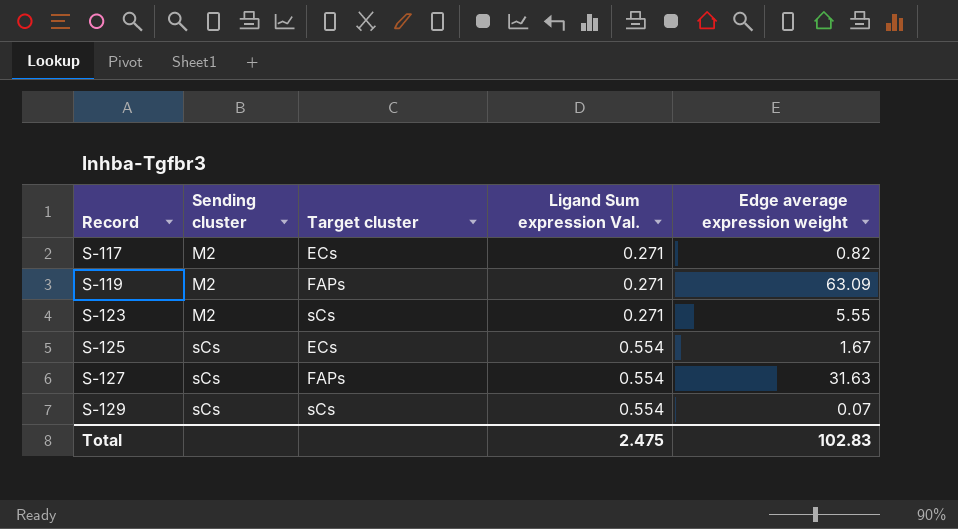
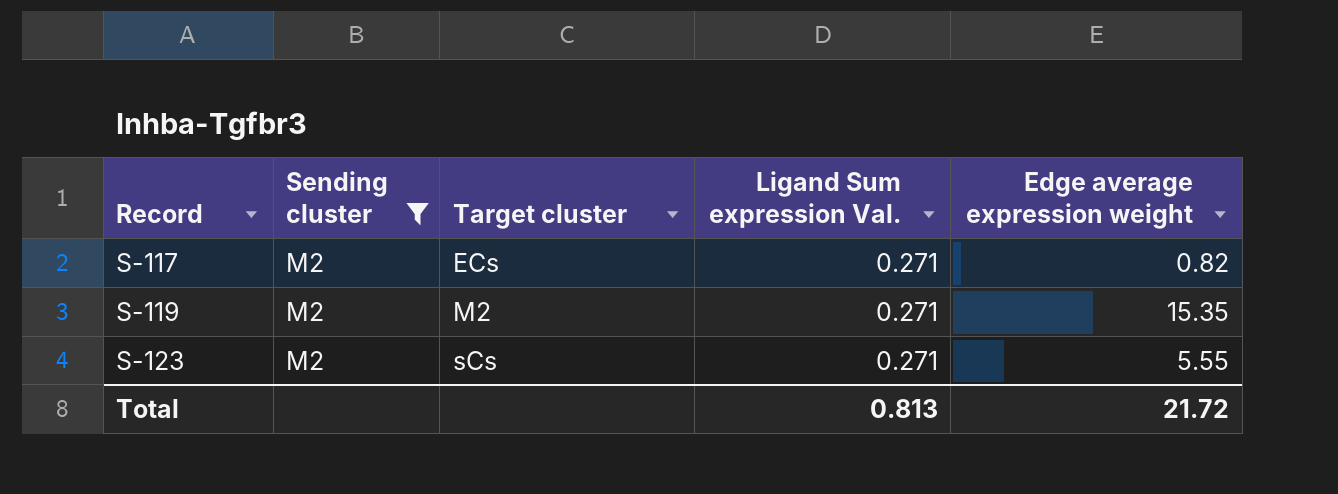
filter: none -> Sending cluster = M2
S-119 | Target cluster: FAPs -> M2
S-119 | Edge average expression weight: 63.09 -> 15.35
Total | Ligand Sum expression Val.: 2.475 -> 0.813
Total | Edge average expression weight: 102.83 -> 21.72

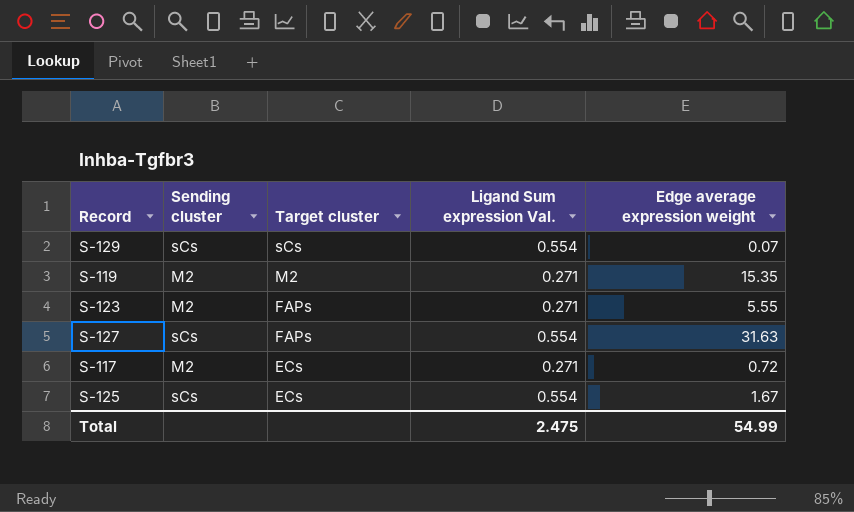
filter: Sending cluster = M2 -> none
row order: Record ascending -> Target cluster descending
S-123 | Target cluster: sCs -> FAPs
S-117 | Edge average expression weight: 0.82 -> 0.72
Total | Ligand Sum expression Val.: 0.813 -> 2.475
Total | Edge average expression weight: 21.72 -> 54.99

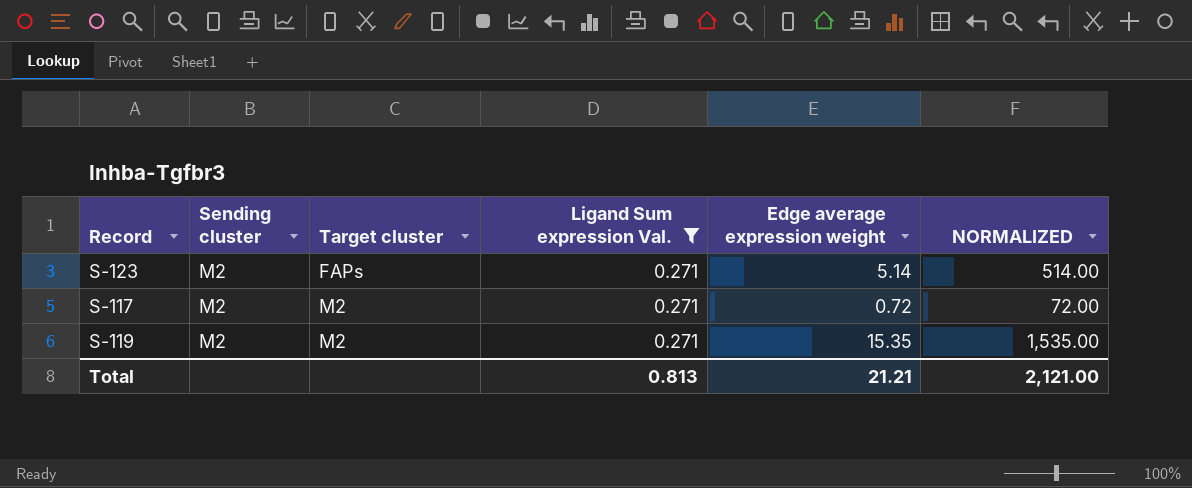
filter: none -> Ligand Sum expression Val. = 0.271
row order: Target cluster descending -> Target cluster ascending
column NORMALIZED | formula: none -> [Edge average expression weight] * 100
S-123 | Edge average expression weight: 5.55 -> 5.14
S-117 | Target cluster: ECs -> M2
Total | Ligand Sum expression Val.: 2.475 -> 0.813
Total | Edge average expression weight: 54.99 -> 21.21

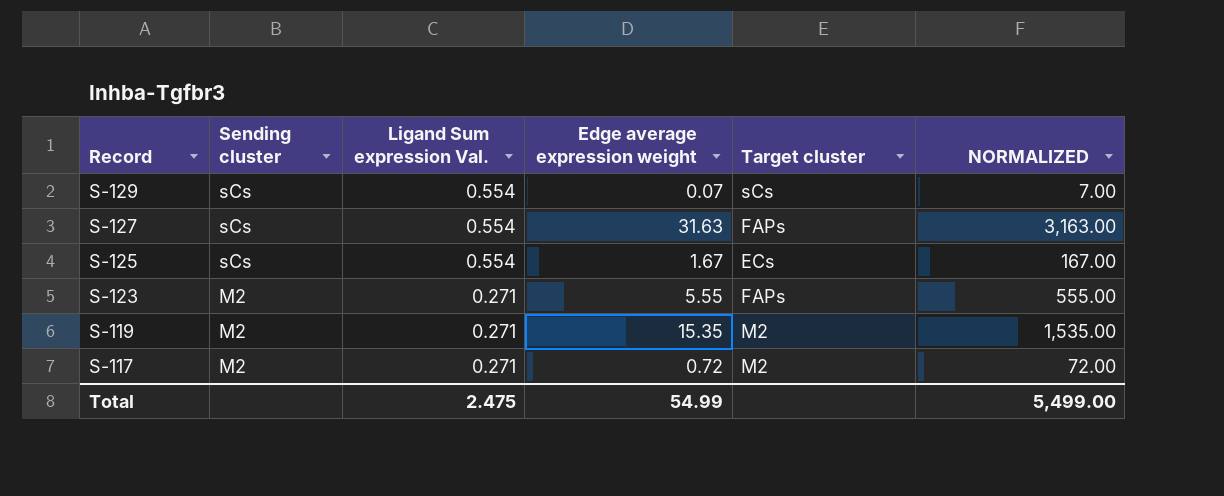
filter: Ligand Sum expression Val. = 0.271 -> none
row order: Target cluster ascending -> Record descending
column Target cluster | position: 3 -> 5
S-123 | Edge average expression weight: 5.14 -> 5.55
S-123 | NORMALIZED: 514.00 -> 555.00
Total | Ligand Sum expression Val.: 0.813 -> 2.475
Total | Edge average expression weight: 21.21 -> 54.99
Total | NORMALIZED: 2,121.00 -> 5,499.00

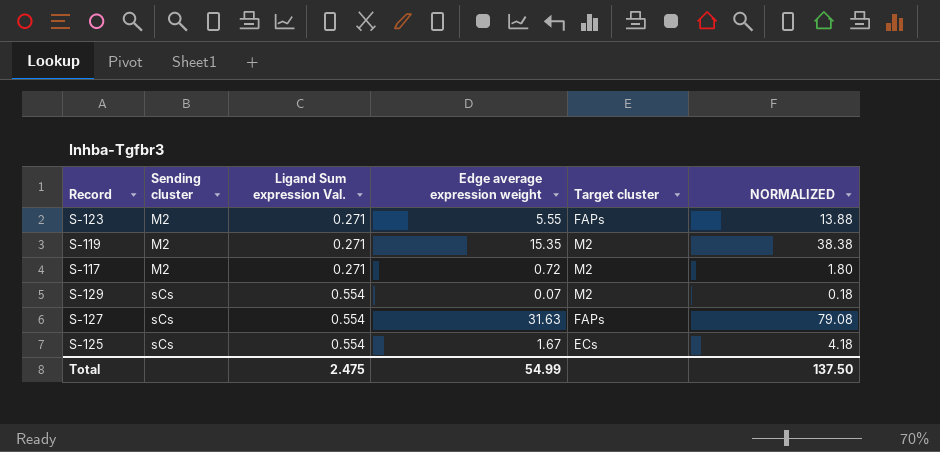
row order: Record descending -> Sending cluster ascending
column NORMALIZED | formula: [Edge average expression weight] * 100 -> [Edge average expression weight] * 2.5
S-129 | Target cluster: sCs -> M2
Total | NORMALIZED: 5,499.00 -> 137.50

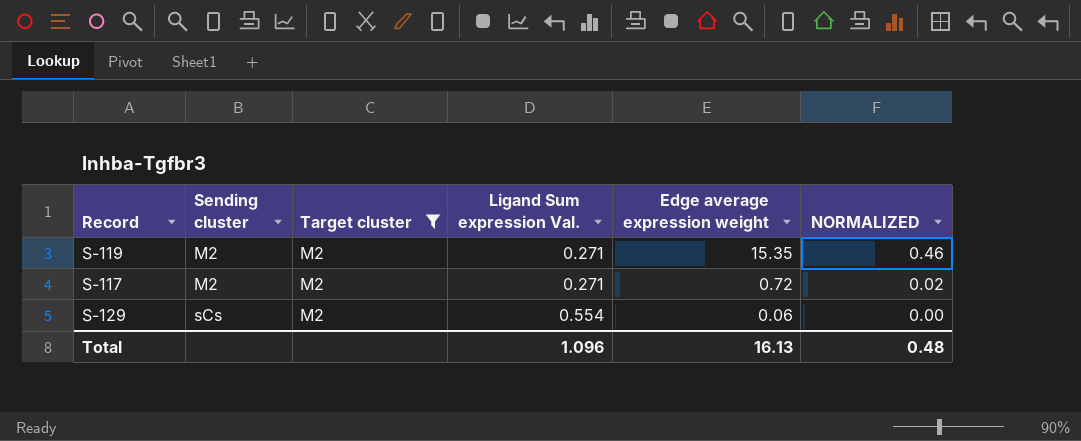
filter: none -> Target cluster = M2
column Target cluster | position: 5 -> 3
column NORMALIZED | formula: [Edge average expression weight] * 2.5 -> [Edge average expression weight] * 0.03
S-129 | Edge average expression weight: 0.07 -> 0.06
Total | Ligand Sum expression Val.: 2.475 -> 1.096
Total | Edge average expression weight: 54.99 -> 16.13
Total | NORMALIZED: 137.50 -> 0.48

